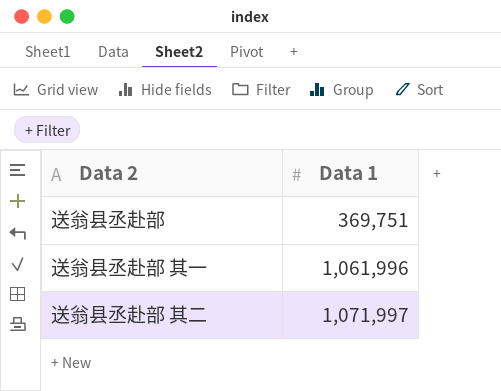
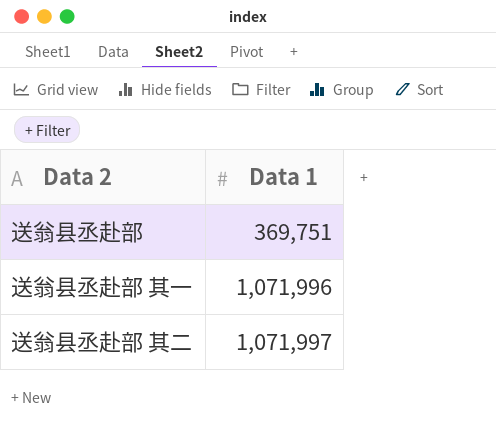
送翁县丞赴部 其一 | Data 1: 1,061,996 -> 1,071,996

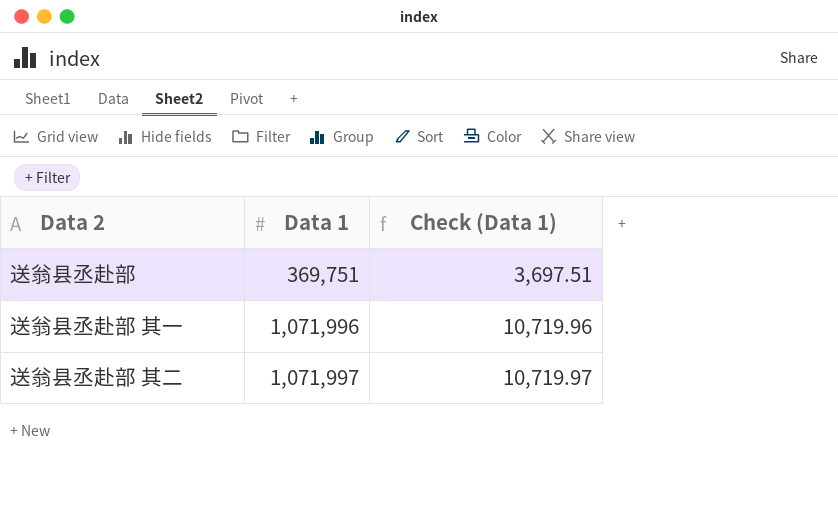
column Check (Data 1) | formula: none -> [Data 1] * 0.01

